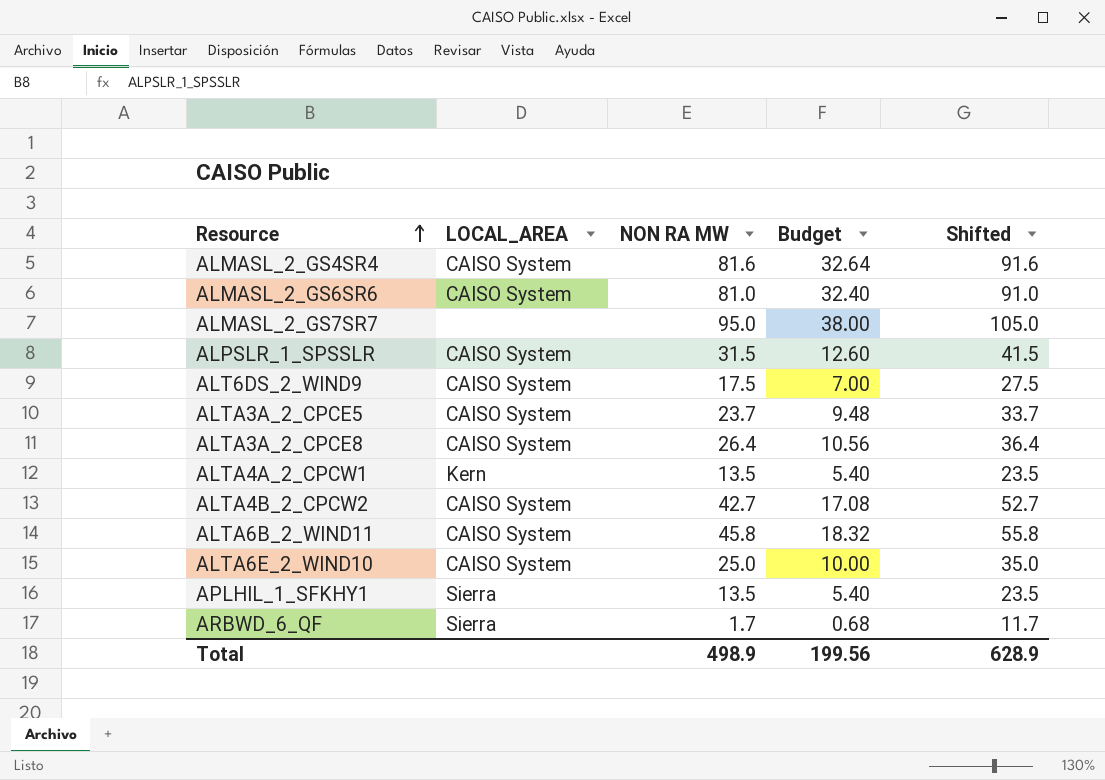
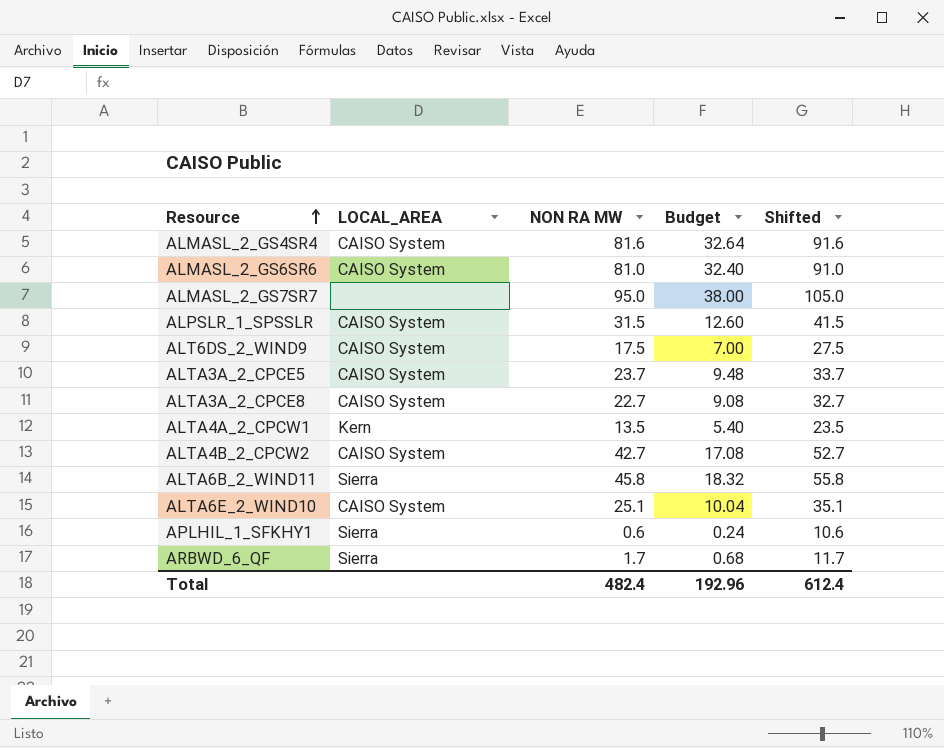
ALTA3A_2_CPCE8 | NON RA MW: 26.4 -> 22.7
ALTA3A_2_CPCE8 | Budget: 10.56 -> 9.08
ALTA3A_2_CPCE8 | Shifted: 36.4 -> 32.7
ALTA6B_2_WIND11 | LOCAL_AREA: CAISO System -> Sierra
ALTA6E_2_WIND10 | NON RA MW: 25.0 -> 25.1
ALTA6E_2_WIND10 | Budget: 10.00 -> 10.04
ALTA6E_2_WIND10 | Shifted: 35.0 -> 35.1
APLHIL_1_SFKHY1 | NON RA MW: 13.5 -> 0.6
APLHIL_1_SFKHY1 | Budget: 5.40 -> 0.24
APLHIL_1_SFKHY1 | Shifted: 23.5 -> 10.6
Total | NON RA MW: 498.9 -> 482.4
Total | Budget: 199.56 -> 192.96
Total | Shifted: 628.9 -> 612.4

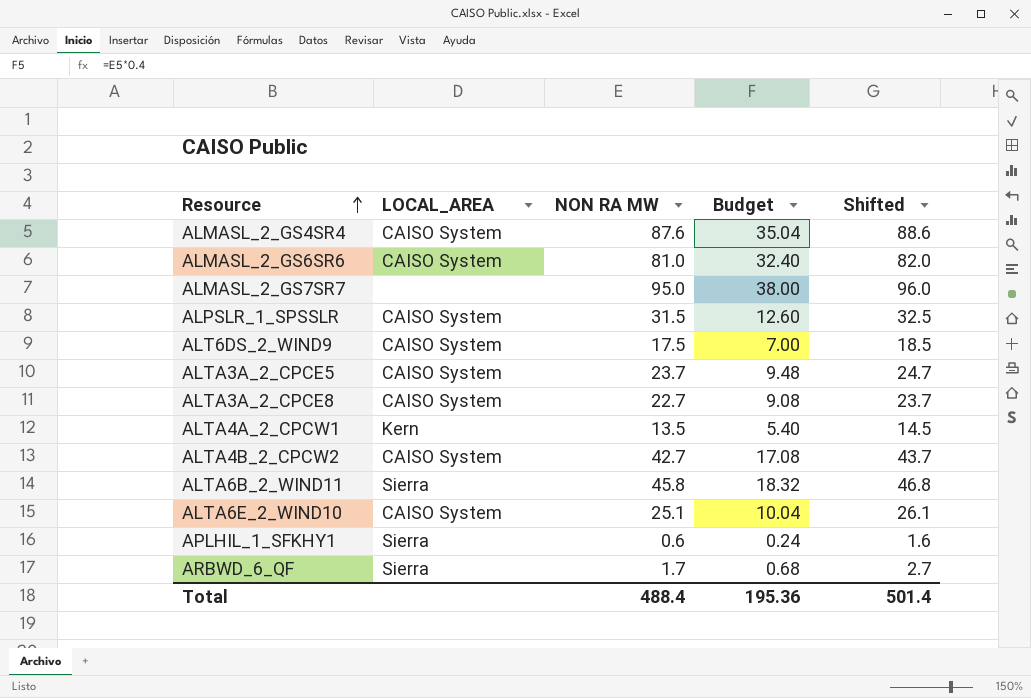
column Shifted | formula: [NON RA MW] + 10 -> [NON RA MW] + 1
ALMASL_2_GS4SR4 | NON RA MW: 81.6 -> 87.6
ALMASL_2_GS4SR4 | Budget: 32.64 -> 35.04
Total | NON RA MW: 482.4 -> 488.4
Total | Budget: 192.96 -> 195.36
Total | Shifted: 612.4 -> 501.4

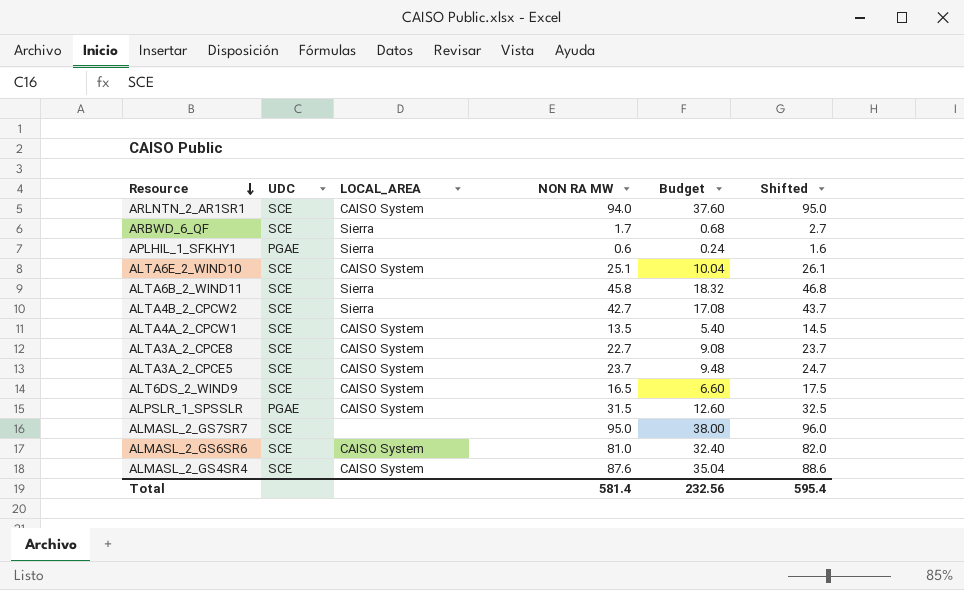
row order: Resource ascending -> Resource descending
column UDC | position: none -> 2
row ARLNTN_2_AR1SR1: none -> SCE | CAISO System | 94.0 | 37.60 | 95.0
ALTA4B_2_CPCW2 | LOCAL_AREA: CAISO System -> Sierra
ALTA4A_2_CPCW1 | LOCAL_AREA: Kern -> CAISO System
ALT6DS_2_WIND9 | NON RA MW: 17.5 -> 16.5
ALT6DS_2_WIND9 | Budget: 7.00 -> 6.60
ALT6DS_2_WIND9 | Shifted: 18.5 -> 17.5
Total | NON RA MW: 488.4 -> 581.4
Total | Budget: 195.36 -> 232.56
Total | Shifted: 501.4 -> 595.4

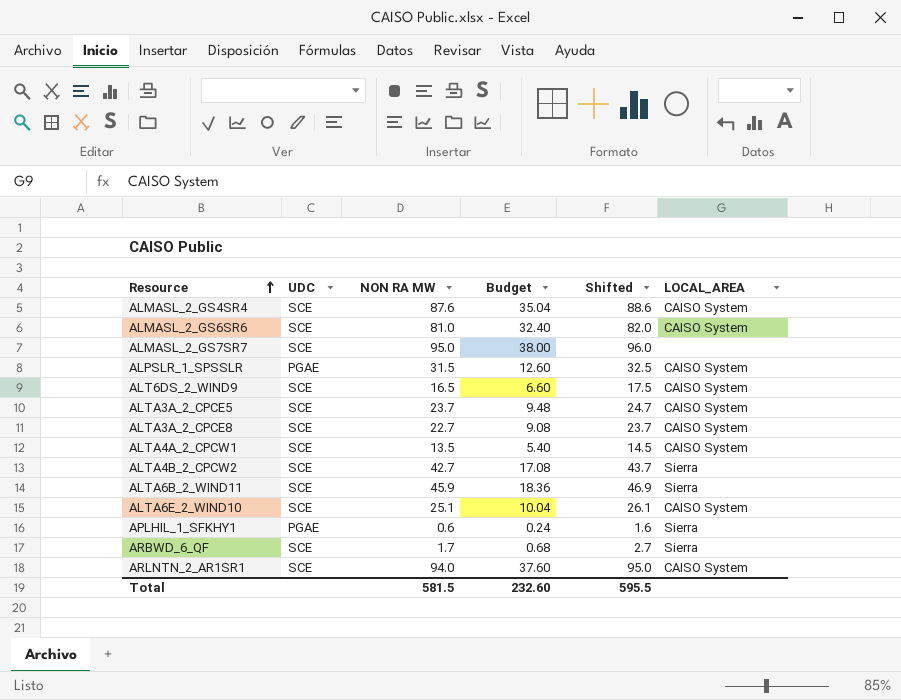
row order: Resource descending -> Resource ascending
column LOCAL_AREA | position: 3 -> 6
ALTA6B_2_WIND11 | NON RA MW: 45.8 -> 45.9
ALTA6B_2_WIND11 | Budget: 18.32 -> 18.36
ALTA6B_2_WIND11 | Shifted: 46.8 -> 46.9
Total | NON RA MW: 581.4 -> 581.5
Total | Budget: 232.56 -> 232.60
Total | Shifted: 595.4 -> 595.5

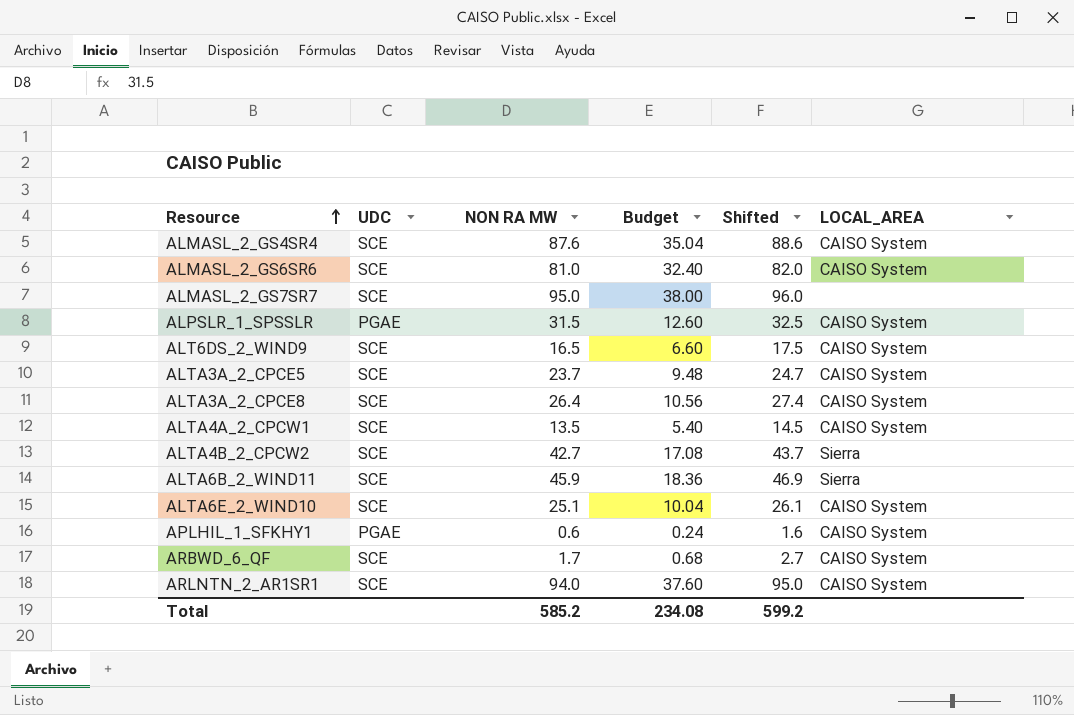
ALTA3A_2_CPCE8 | NON RA MW: 22.7 -> 26.4
ALTA3A_2_CPCE8 | Budget: 9.08 -> 10.56
ALTA3A_2_CPCE8 | Shifted: 23.7 -> 27.4
APLHIL_1_SFKHY1 | LOCAL_AREA: Sierra -> CAISO System
ARBWD_6_QF | LOCAL_AREA: Sierra -> CAISO System
Total | NON RA MW: 581.5 -> 585.2
Total | Budget: 232.60 -> 234.08
Total | Shifted: 595.5 -> 599.2

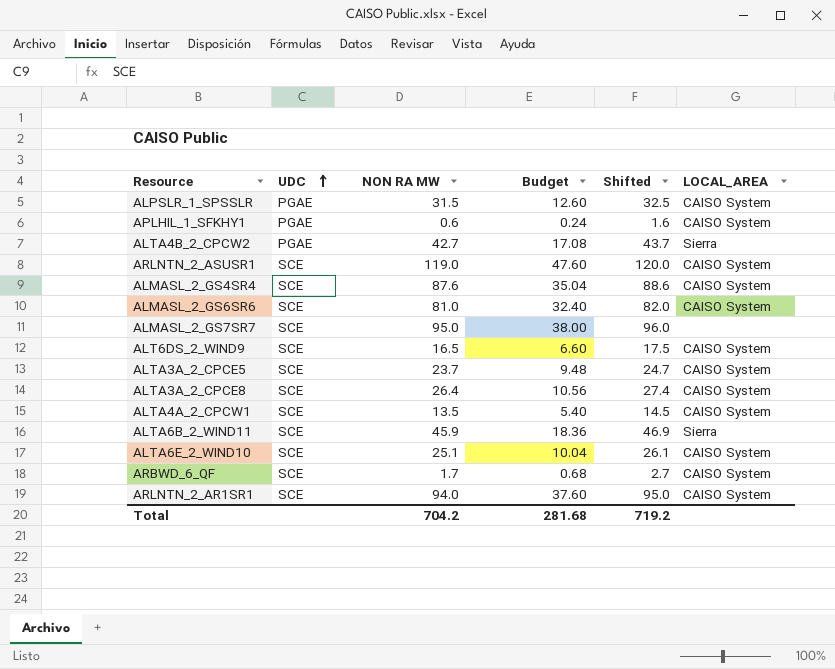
row order: Resource ascending -> UDC ascending
ALTA4B_2_CPCW2 | UDC: SCE -> PGAE
row ARLNTN_2_ASUSR1: none -> SCE | 119.0 | 47.60 | 120.0 | CAISO System
Total | NON RA MW: 585.2 -> 704.2
Total | Budget: 234.08 -> 281.68
Total | Shifted: 599.2 -> 719.2

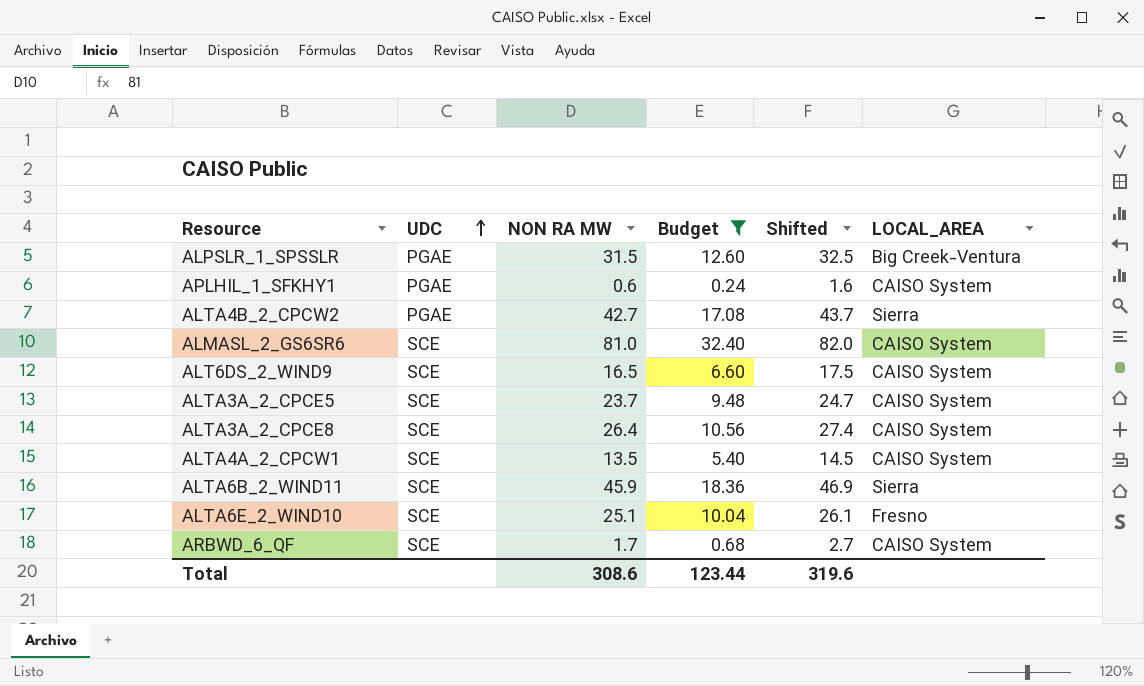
filter: none -> Budget <= 32.40
ALPSLR_1_SPSSLR | LOCAL_AREA: CAISO System -> Big Creek-Ventura
ALTA6E_2_WIND10 | LOCAL_AREA: CAISO System -> Fresno
Total | NON RA MW: 704.2 -> 308.6
Total | Budget: 281.68 -> 123.44
Total | Shifted: 719.2 -> 319.6

